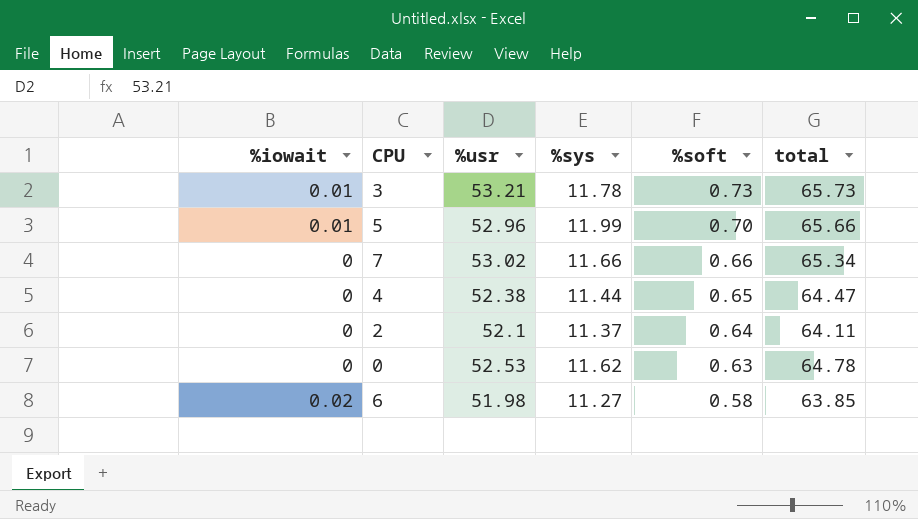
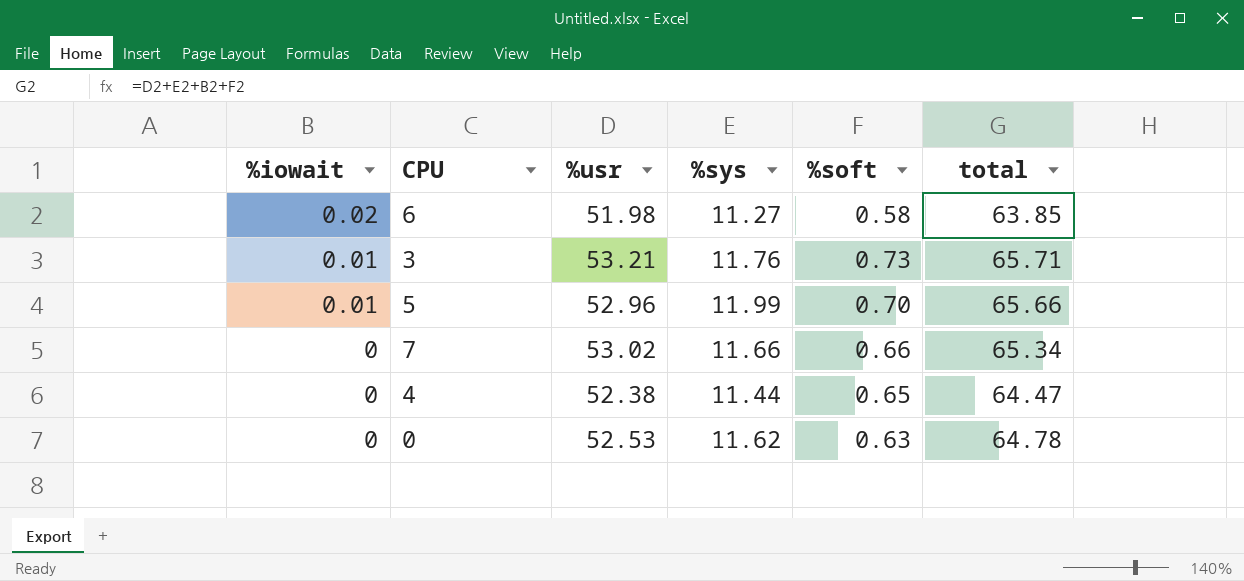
row order: %soft descending -> %iowait descending
row 2: 0 | 52.1 | 11.37 | 0.64 | 64.11 -> none
3 | %sys: 11.78 -> 11.76
3 | total: 65.73 -> 65.71

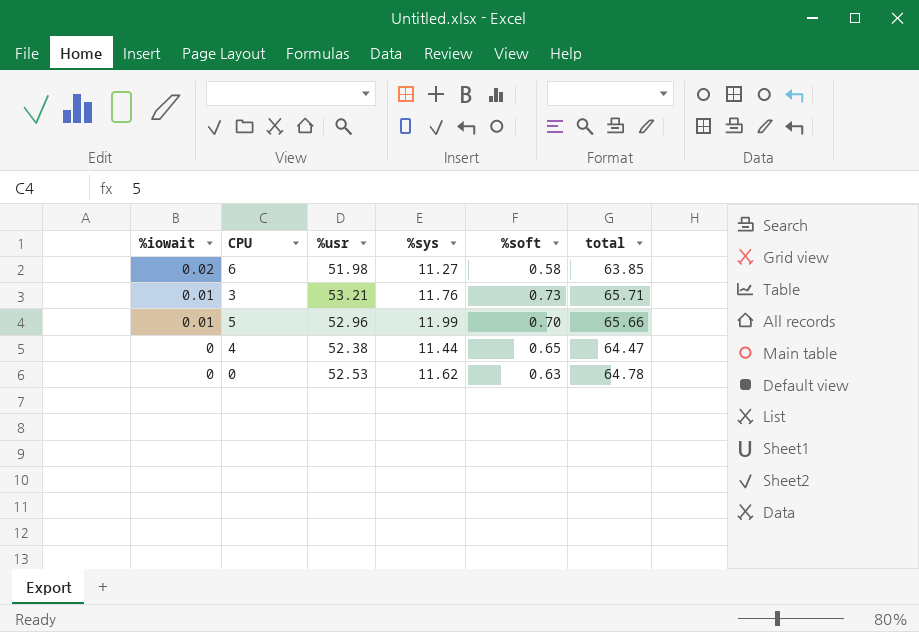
row 7: 0 | 53.02 | 11.66 | 0.66 | 65.34 -> none

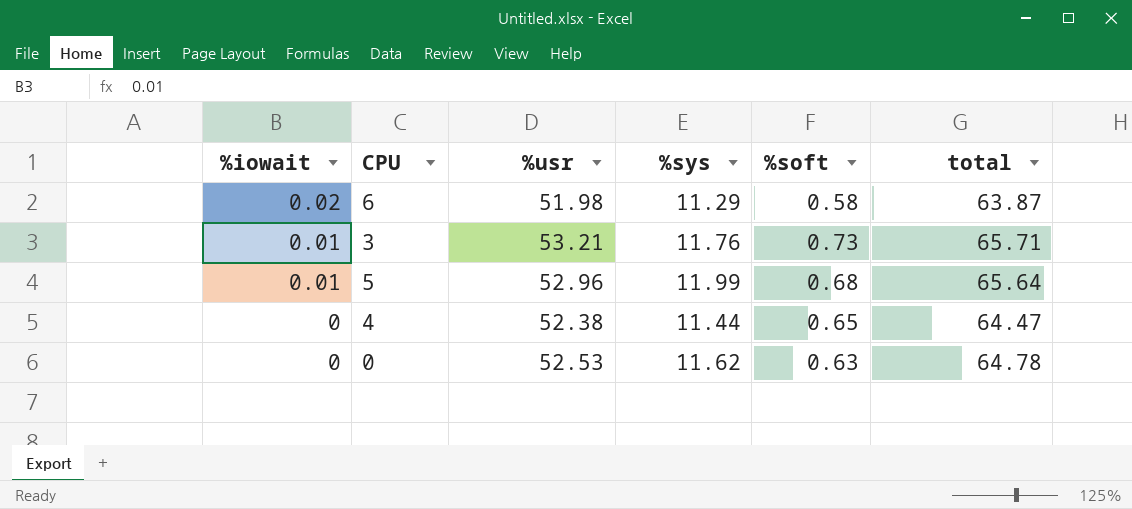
6 | %sys: 11.27 -> 11.29
6 | total: 63.85 -> 63.87
5 | %soft: 0.70 -> 0.68
5 | total: 65.66 -> 65.64

